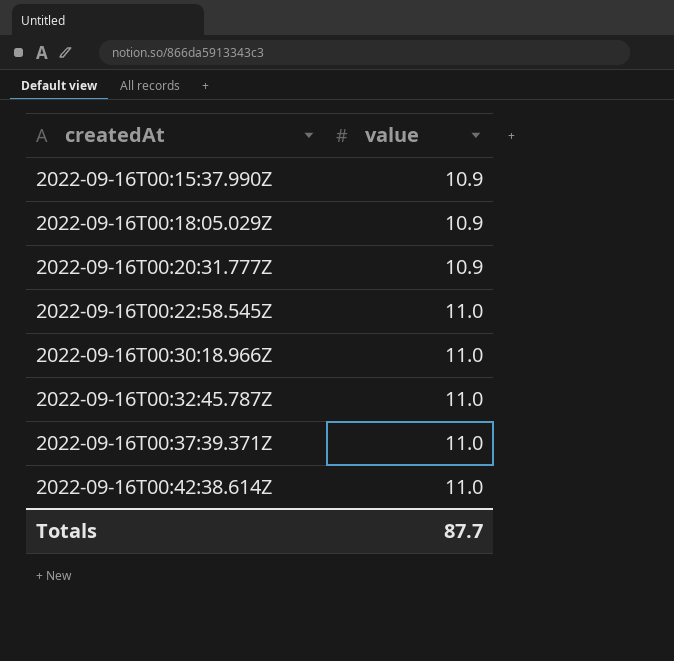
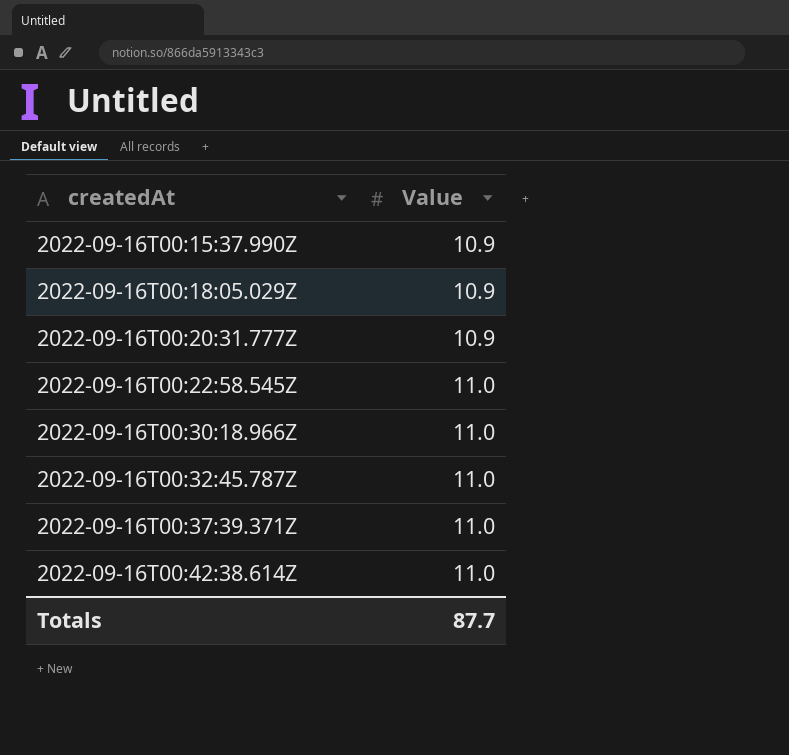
column name: value -> Value

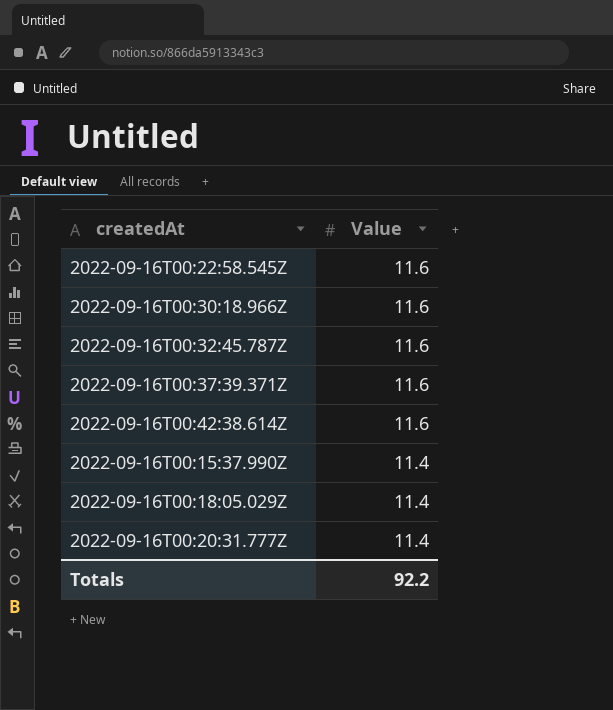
row order: createdAt ascending -> Value descending
2022-09-16T00:22:58.545Z | Value: 11.0 -> 11.6
2022-09-16T00:30:18.966Z | Value: 11.0 -> 11.6
2022-09-16T00:32:45.787Z | Value: 11.0 -> 11.6
2022-09-16T00:37:39.371Z | Value: 11.0 -> 11.6
2022-09-16T00:42:38.614Z | Value: 11.0 -> 11.6
2022-09-16T00:15:37.990Z | Value: 10.9 -> 11.4
2022-09-16T00:18:05.029Z | Value: 10.9 -> 11.4
2022-09-16T00:20:31.777Z | Value: 10.9 -> 11.4
Totals | Value: 87.7 -> 92.2

